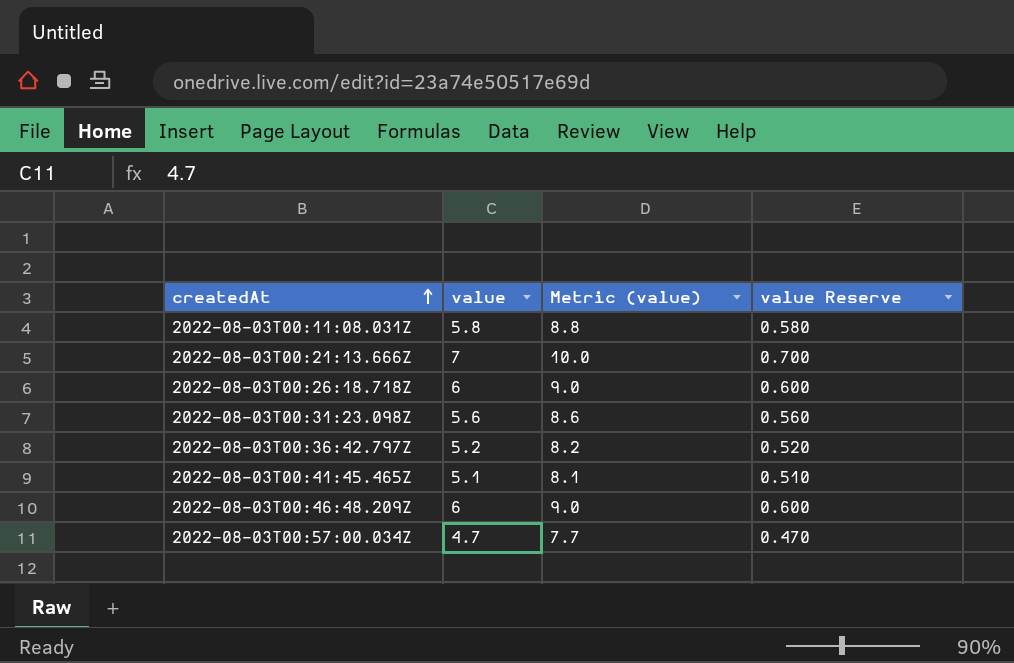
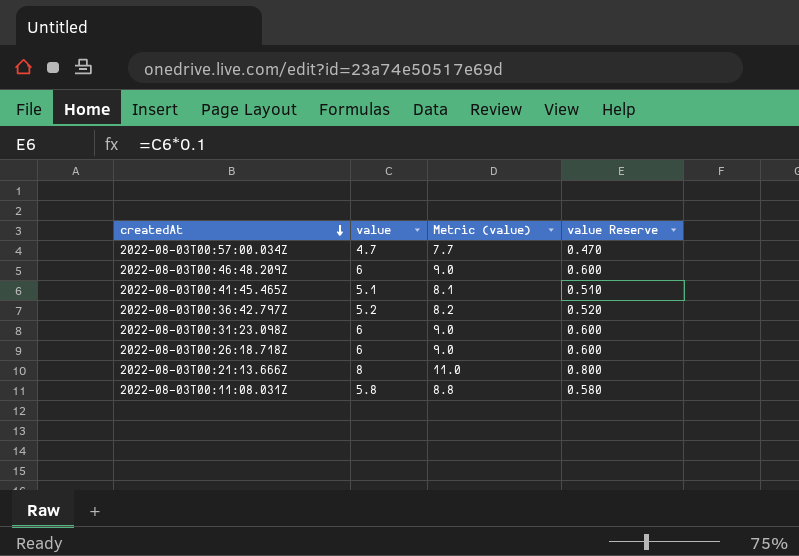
row order: createdAt ascending -> createdAt descending
2022-08-03T00:31:23.098Z | value: 5.6 -> 6
2022-08-03T00:31:23.098Z | Metric (value): 8.6 -> 9.0
2022-08-03T00:31:23.098Z | value Reserve: 0.560 -> 0.600
2022-08-03T00:21:13.666Z | value: 7 -> 8
2022-08-03T00:21:13.666Z | Metric (value): 10.0 -> 11.0
2022-08-03T00:21:13.666Z | value Reserve: 0.700 -> 0.800

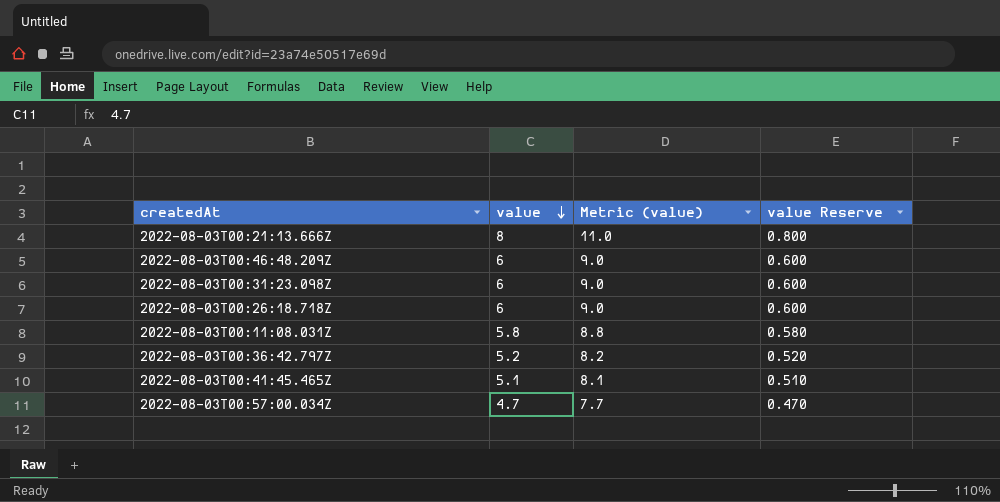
row order: createdAt descending -> value descending

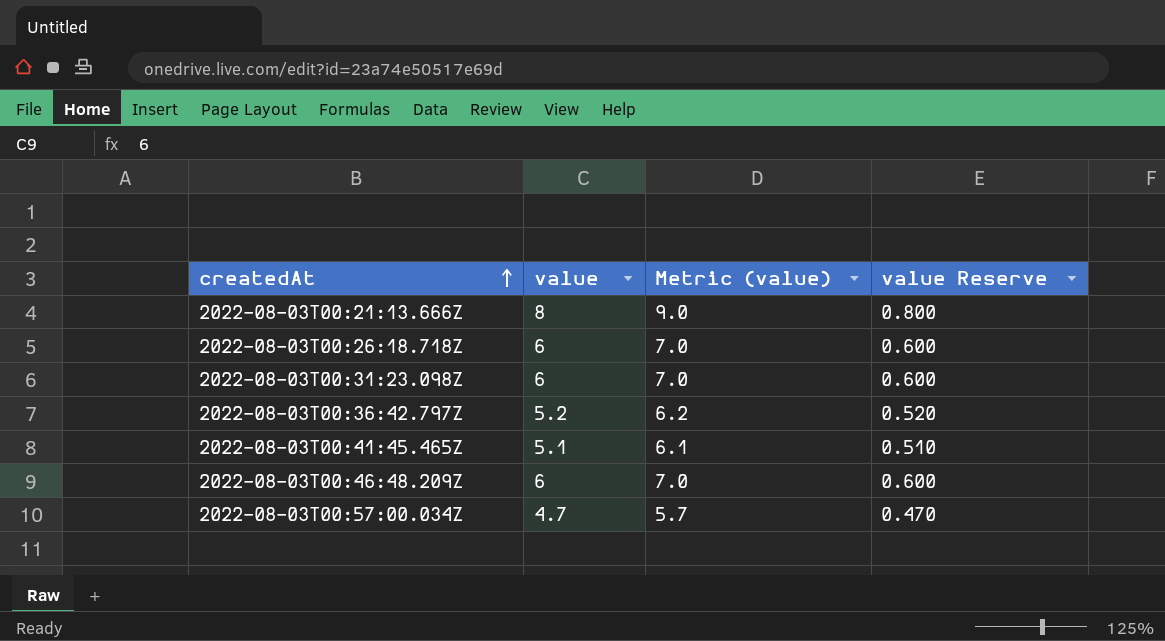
row order: value descending -> createdAt ascending
column Metric (value) | formula: [value] + 3 -> [value] + 1
row 2022-08-03T00:11:08.031Z: 5.8 | 8.8 | 0.580 -> none

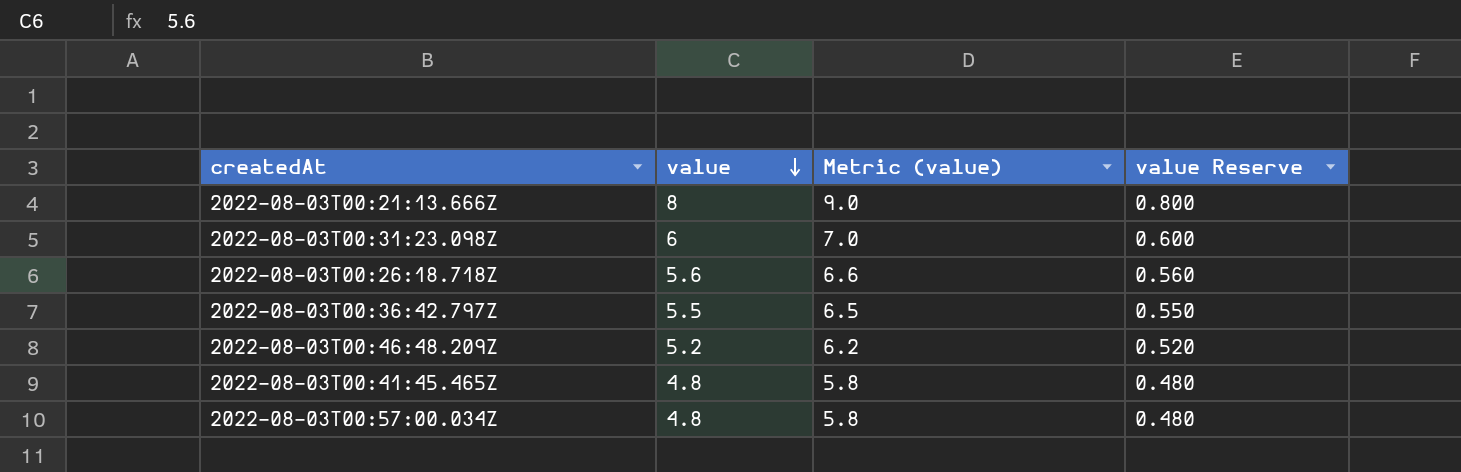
row order: createdAt ascending -> value descending
2022-08-03T00:26:18.718Z | value: 6 -> 5.6
2022-08-03T00:26:18.718Z | Metric (value): 7.0 -> 6.6
2022-08-03T00:26:18.718Z | value Reserve: 0.600 -> 0.560
2022-08-03T00:36:42.797Z | value: 5.2 -> 5.5
2022-08-03T00:36:42.797Z | Metric (value): 6.2 -> 6.5
2022-08-03T00:36:42.797Z | value Reserve: 0.520 -> 0.550
2022-08-03T00:46:48.209Z | value: 6 -> 5.2
2022-08-03T00:46:48.209Z | Metric (value): 7.0 -> 6.2
2022-08-03T00:46:48.209Z | value Reserve: 0.600 -> 0.520
2022-08-03T00:41:45.465Z | value: 5.1 -> 4.8
2022-08-03T00:41:45.465Z | Metric (value): 6.1 -> 5.8
2022-08-03T00:41:45.465Z | value Reserve: 0.510 -> 0.480
2022-08-03T00:57:00.034Z | value: 4.7 -> 4.8
2022-08-03T00:57:00.034Z | Metric (value): 5.7 -> 5.8
2022-08-03T00:57:00.034Z | value Reserve: 0.470 -> 0.480

